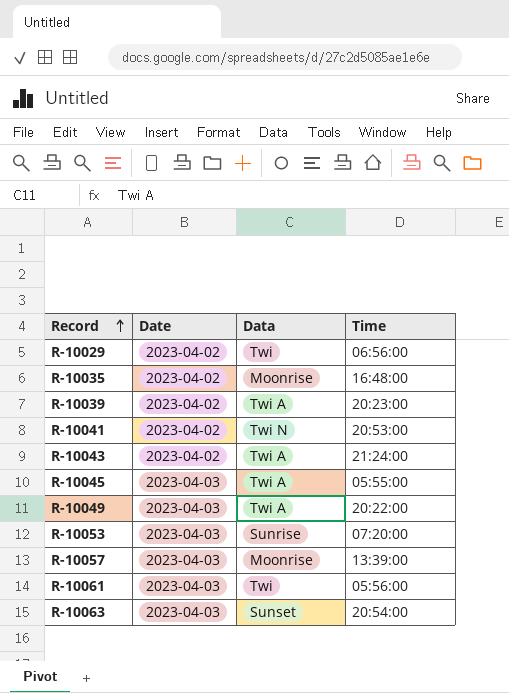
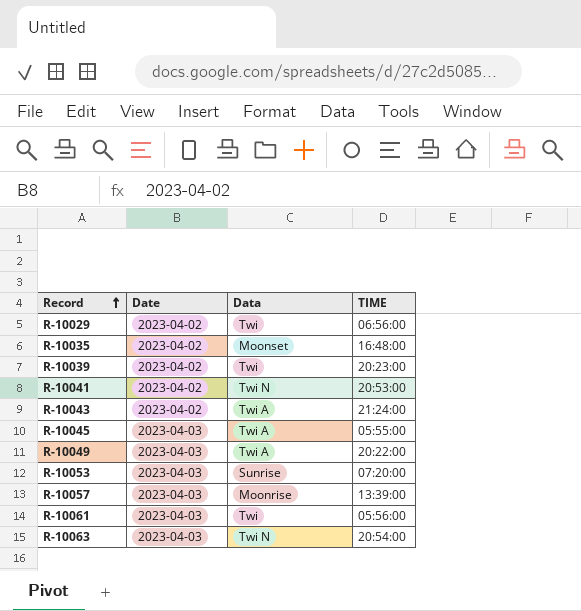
column name: Time -> TIME
R-10035 | Data: Moonrise -> Moonset
R-10039 | Data: Twi A -> Twi
R-10063 | Data: Sunset -> Twi N

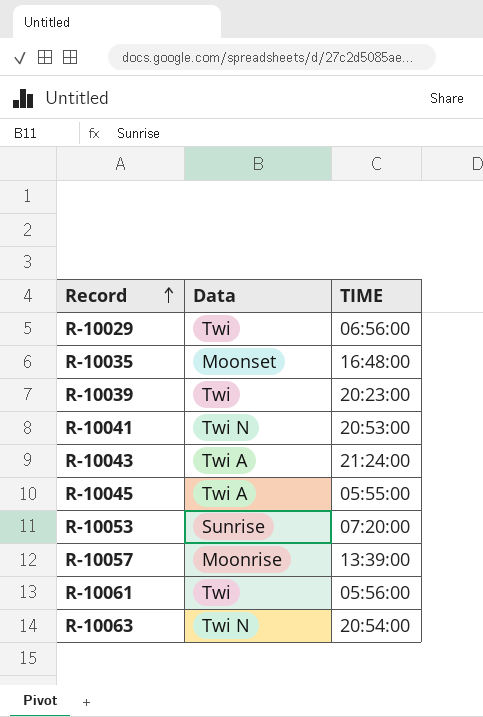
column Date | position: 2 -> none
row R-10049: 2023-04-03 | Twi A | 20:22:00 -> none

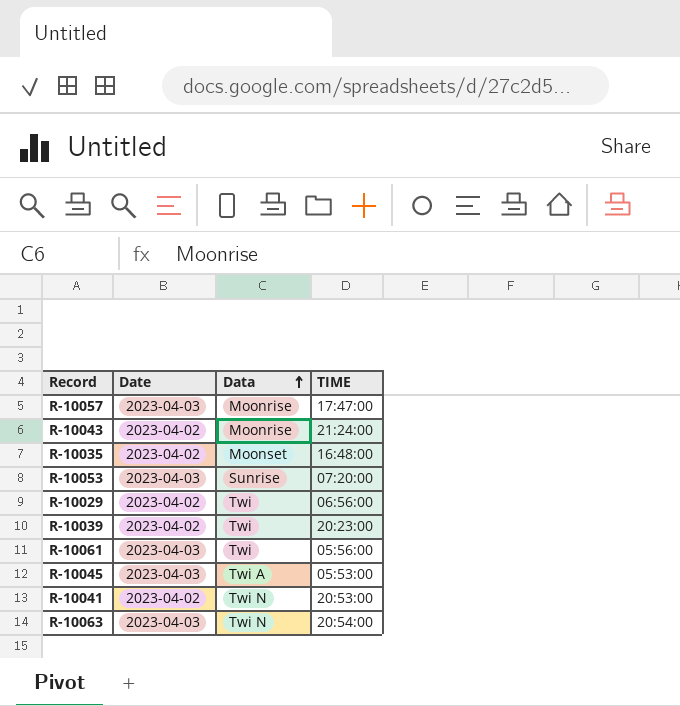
row order: Record ascending -> Data ascending
column Date | position: none -> 2
R-10057 | TIME: 13:39:00 -> 17:47:00
R-10043 | Data: Twi A -> Moonrise
R-10045 | TIME: 05:55:00 -> 05:53:00

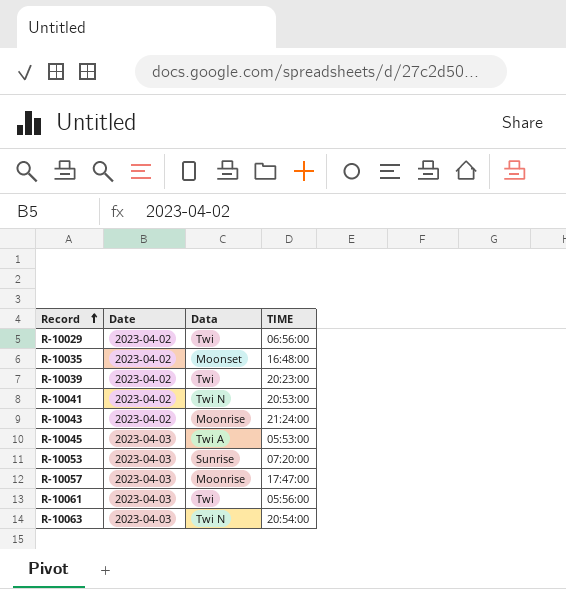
row order: Data ascending -> Record ascending

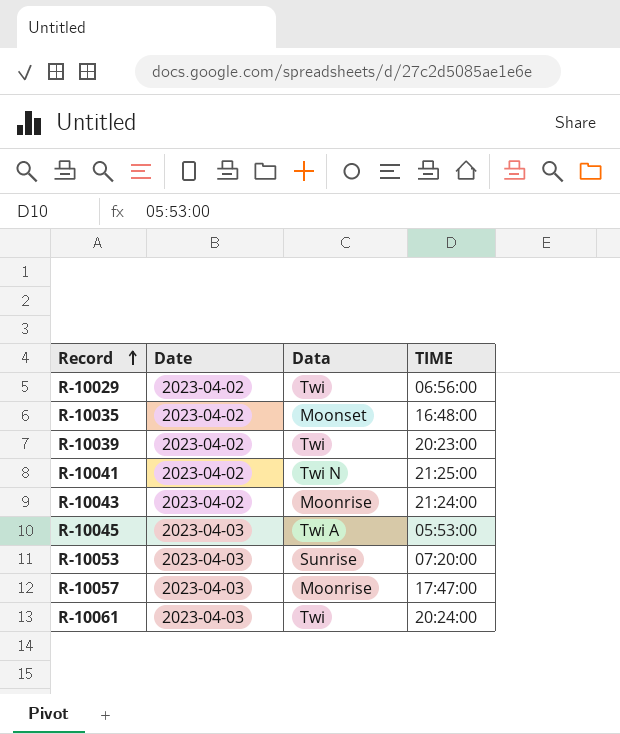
row R-10063: 2023-04-03 | Twi N | 20:54:00 -> none
R-10041 | TIME: 20:53:00 -> 21:25:00
R-10061 | TIME: 05:56:00 -> 20:24:00

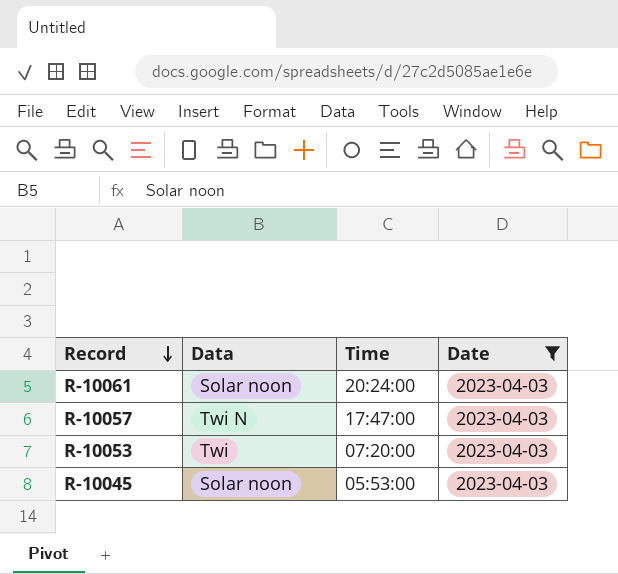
filter: none -> Date = 2023-04-03
row order: Record ascending -> Record descending
column name: TIME -> Time
column Date | position: 2 -> 4
R-10061 | Data: Twi -> Solar noon
R-10057 | Data: Moonrise -> Twi N
R-10053 | Data: Sunrise -> Twi
R-10045 | Data: Twi A -> Solar noon

